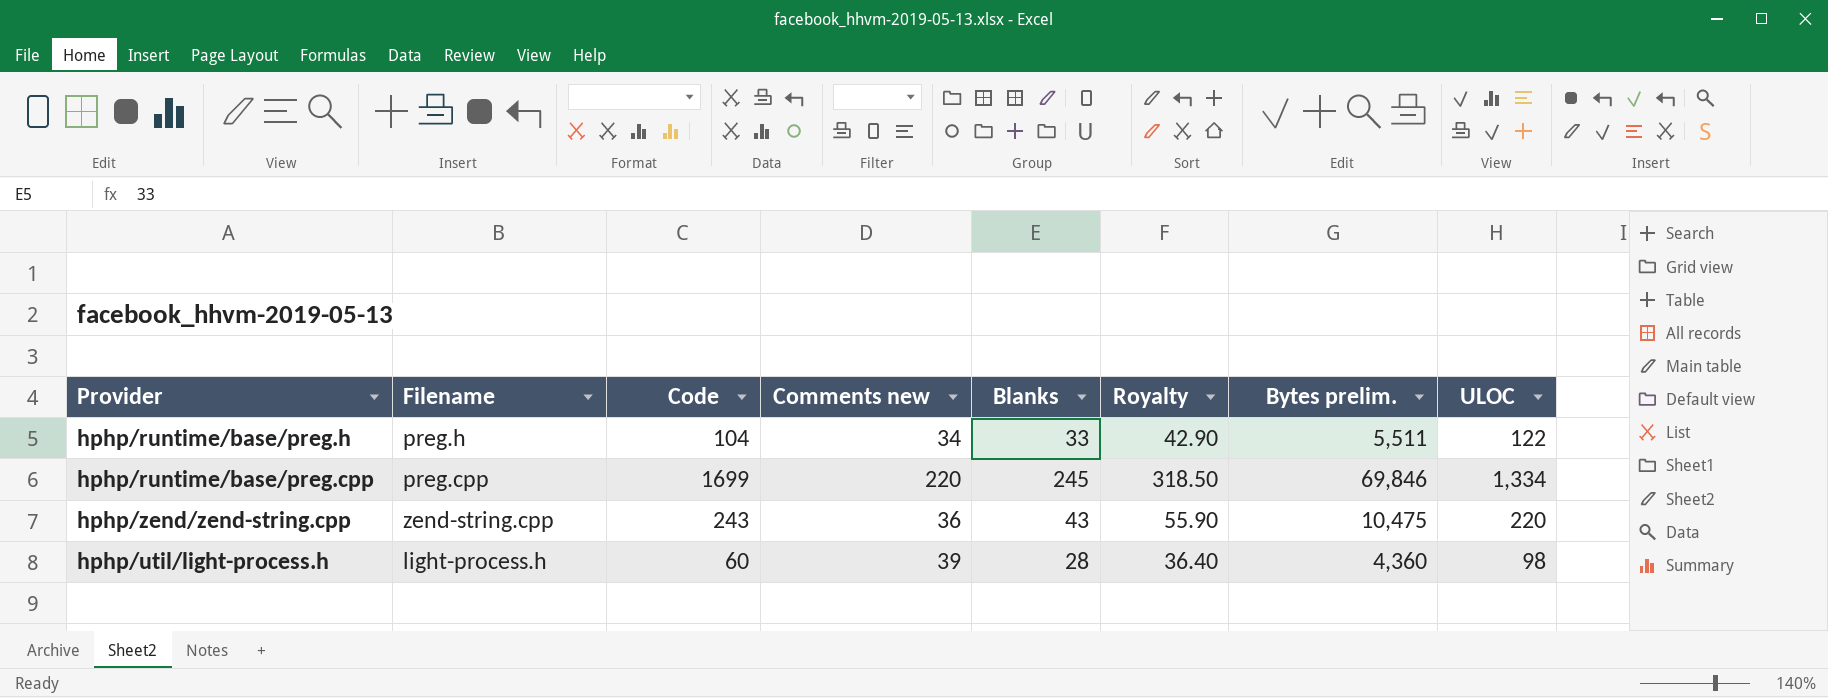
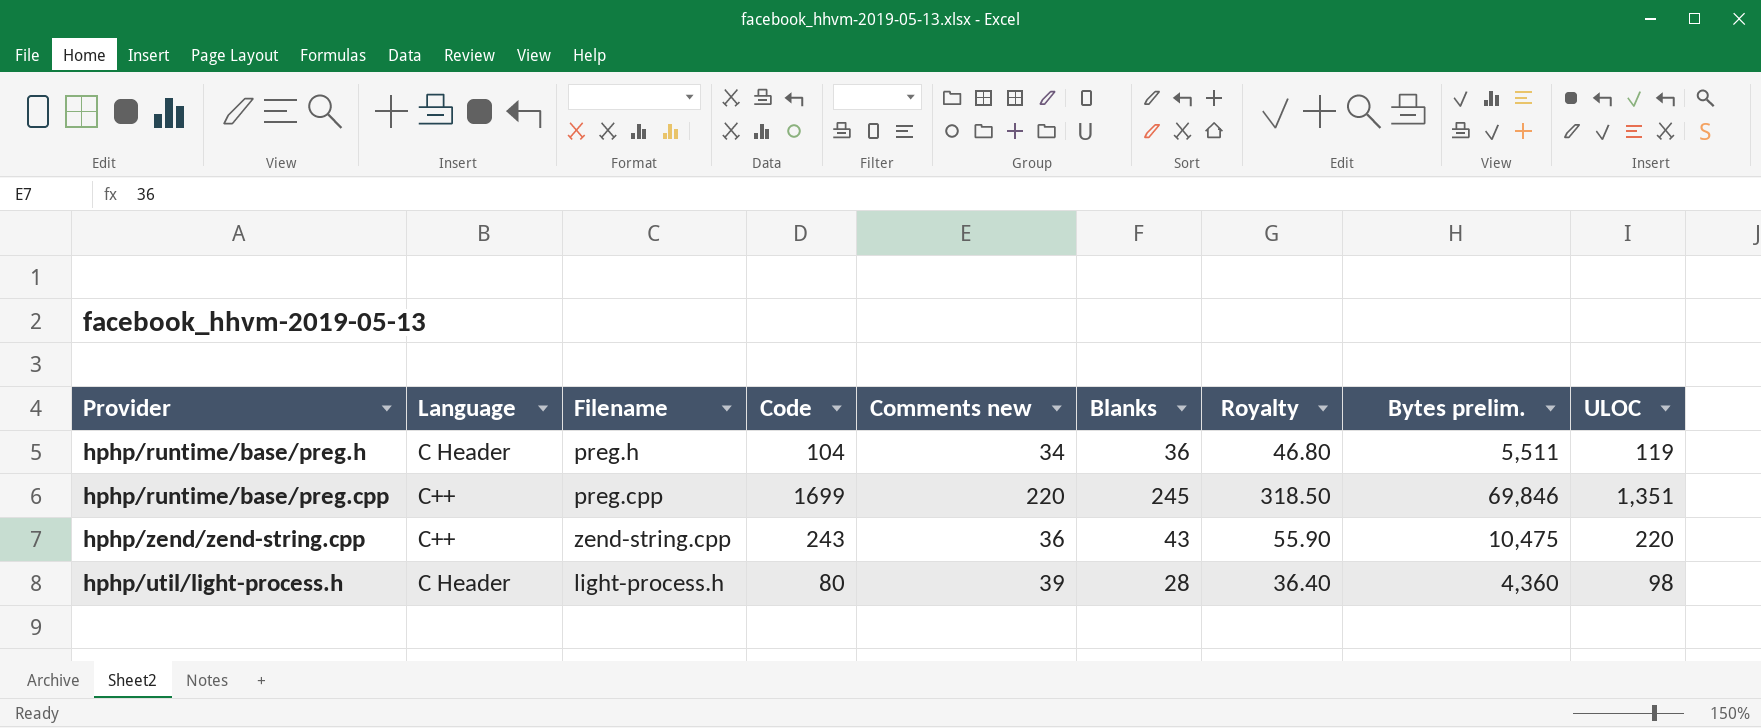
column Language | position: none -> 2
hphp/runtime/base/preg.h | Blanks: 33 -> 36
hphp/runtime/base/preg.h | Royalty: 42.90 -> 46.80
hphp/runtime/base/preg.h | ULOC: 122 -> 119
hphp/runtime/base/preg.cpp | ULOC: 1,334 -> 1,351
hphp/util/light-process.h | Code: 60 -> 80

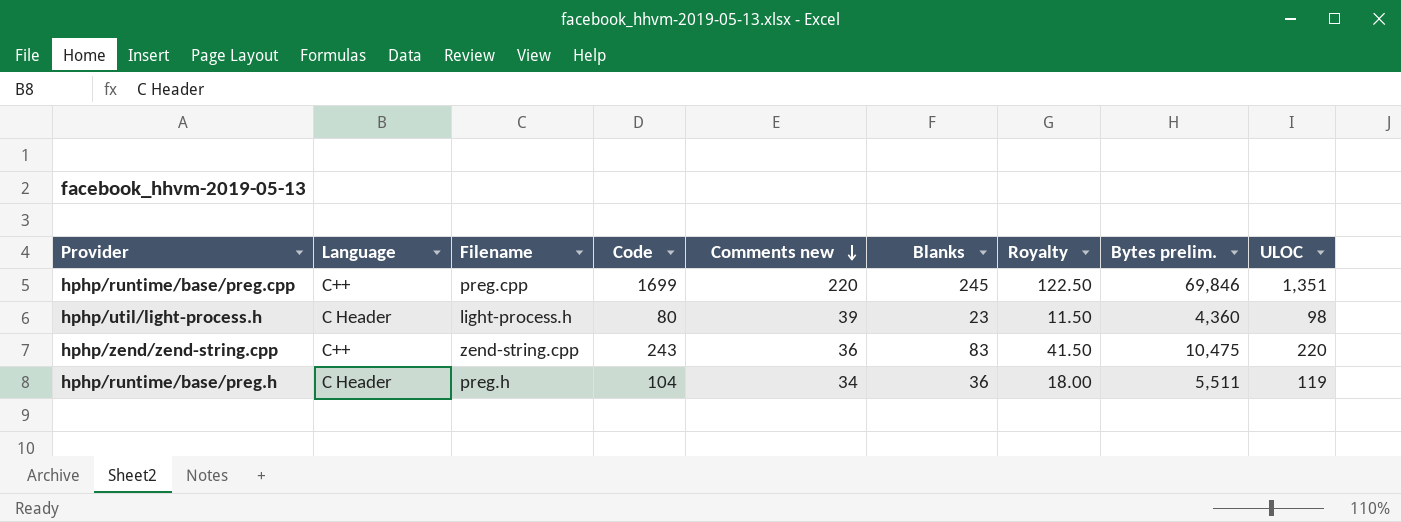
row order: none -> Comments new descending
column Royalty | formula: [Blanks] * 1.3 -> [Blanks] * 0.5
hphp/util/light-process.h | Blanks: 28 -> 23
hphp/zend/zend-string.cpp | Blanks: 43 -> 83

